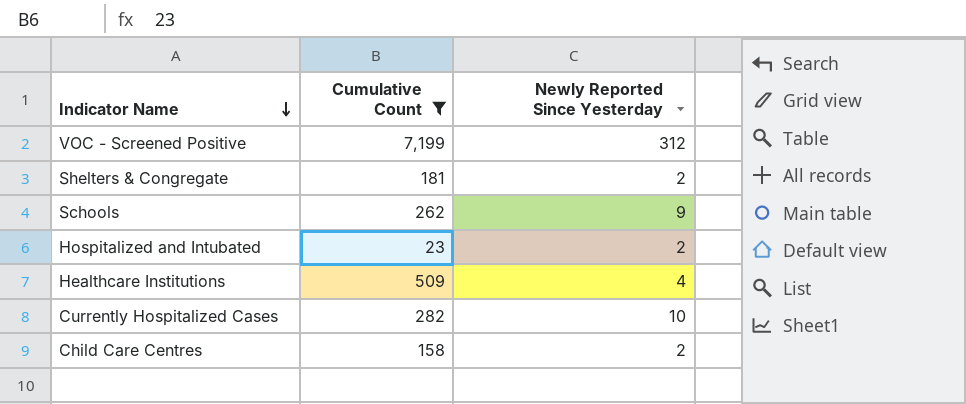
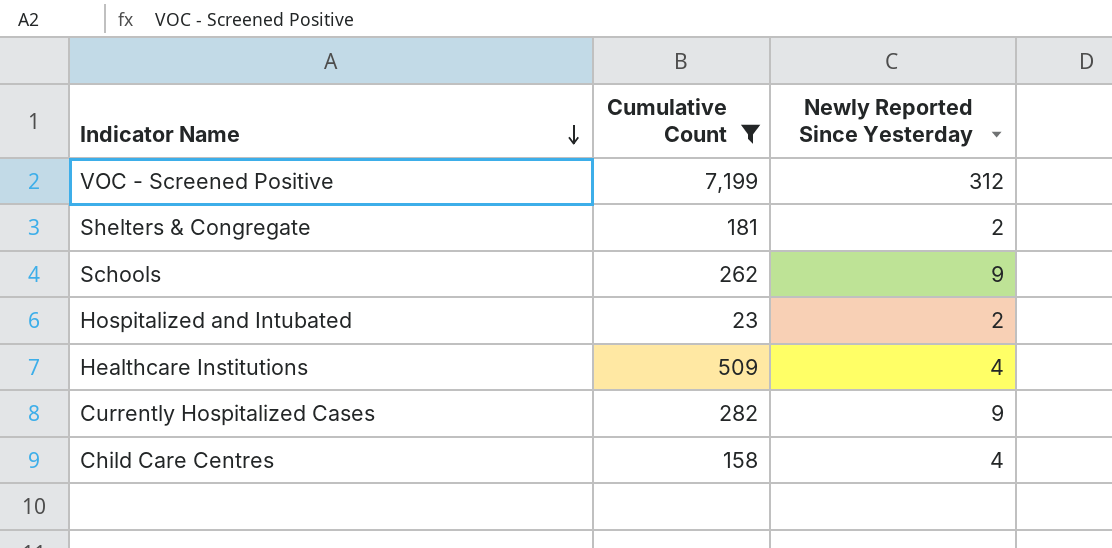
Currently Hospitalized Cases | Newly Reported Since Yesterday: 10 -> 9
Child Care Centres | Newly Reported Since Yesterday: 2 -> 4

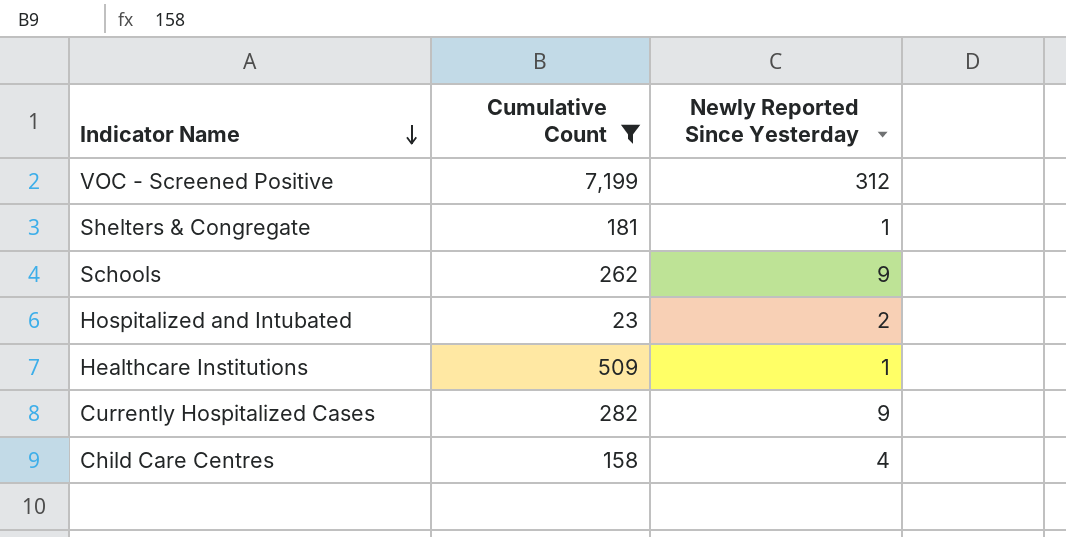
Shelters & Congregate | Newly Reported Since Yesterday: 2 -> 1
Healthcare Institutions | Newly Reported Since Yesterday: 4 -> 1

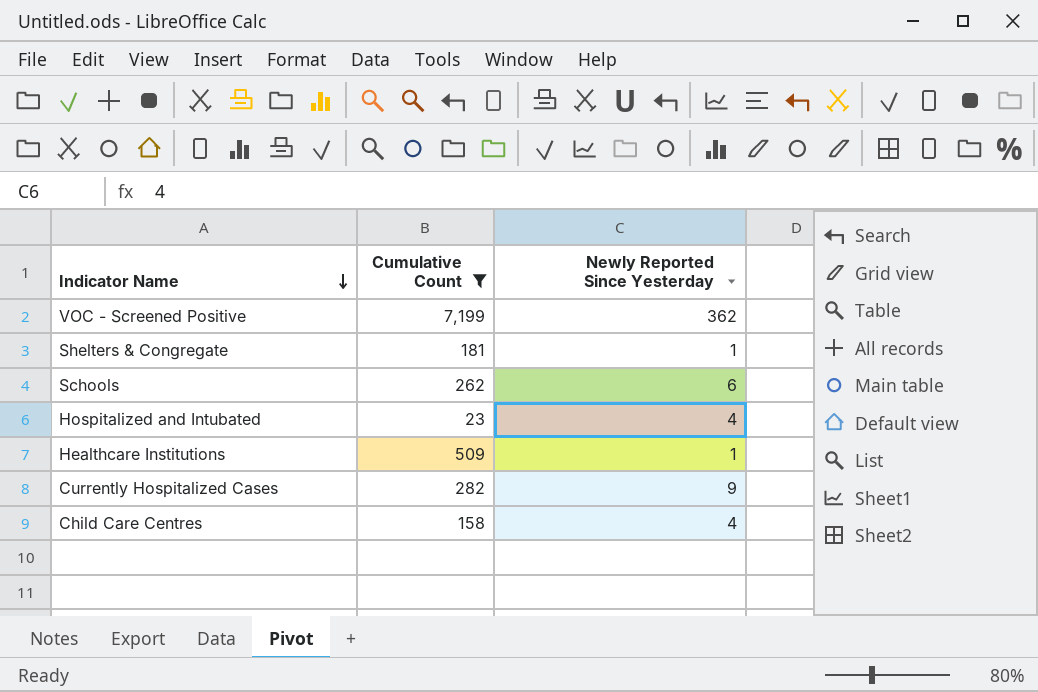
VOC - Screened Positive | Newly Reported Since Yesterday: 312 -> 362
Schools | Newly Reported Since Yesterday: 9 -> 6
Hospitalized and Intubated | Newly Reported Since Yesterday: 2 -> 4

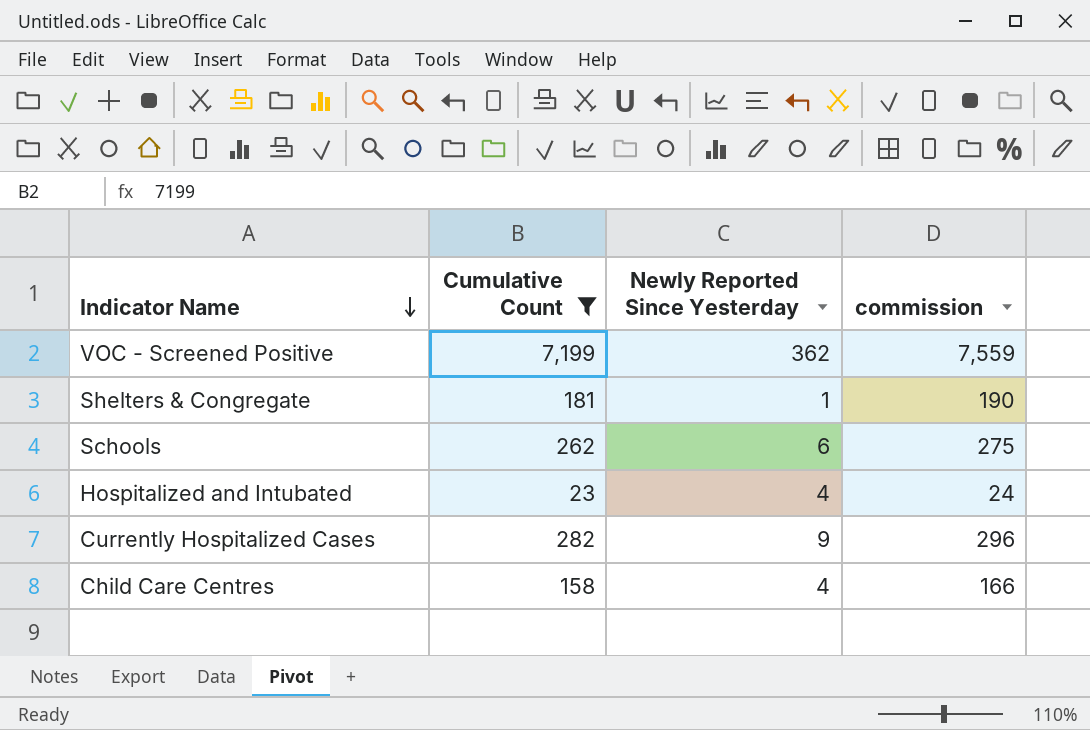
column commission | formula: none -> [Cumulative Count] * 1.05
row Healthcare Institutions: 509 | 1 -> none

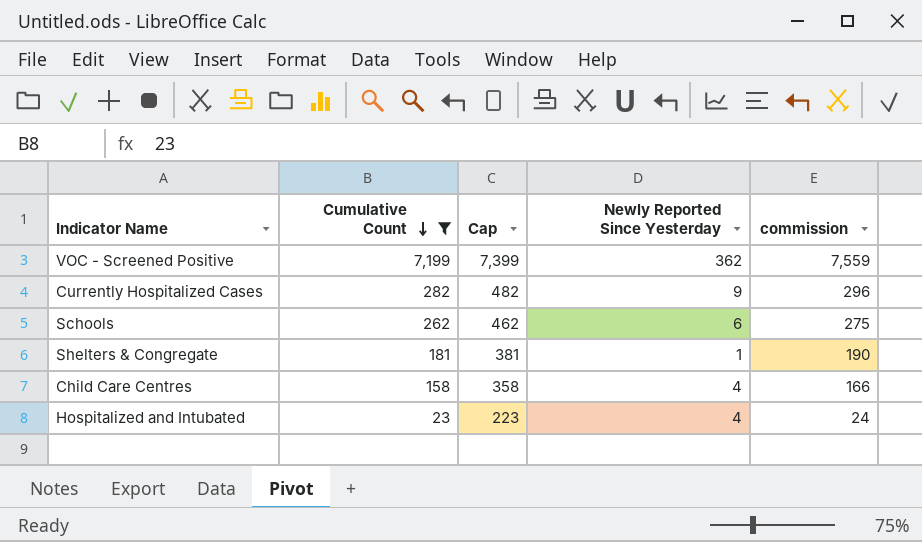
row order: Indicator Name descending -> Cumulative Count descending
column Cap | formula: none -> [Cumulative Count] + 200

